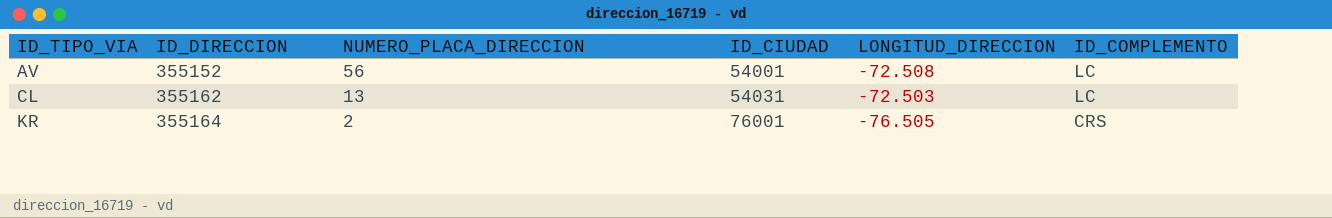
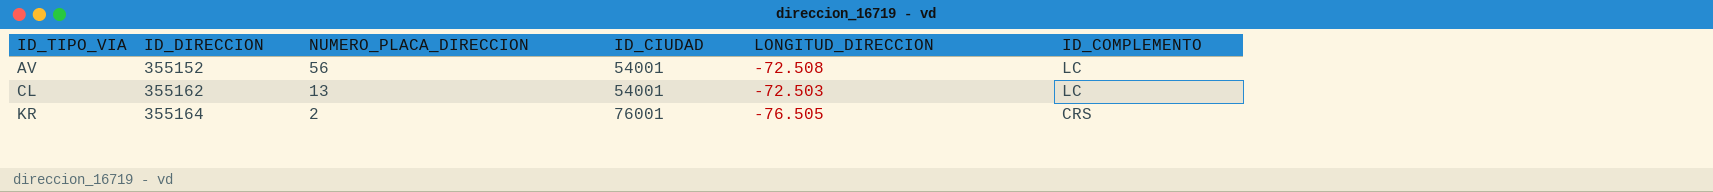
CL | ID_CIUDAD: 54031 -> 54001

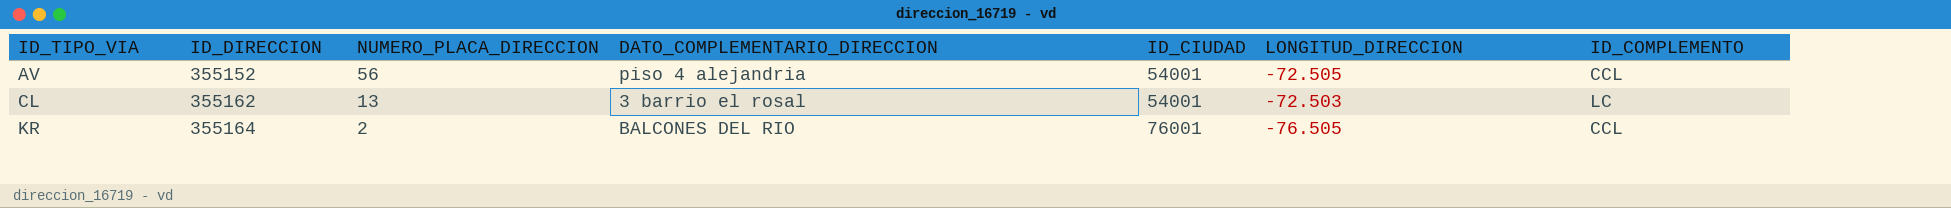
column DATO_COMPLEMENTARIO_DIRECCION | position: none -> 4
AV | LONGITUD_DIRECCION: -72.508 -> -72.505
AV | ID_COMPLEMENTO: LC -> CCL
KR | ID_COMPLEMENTO: CRS -> CCL

